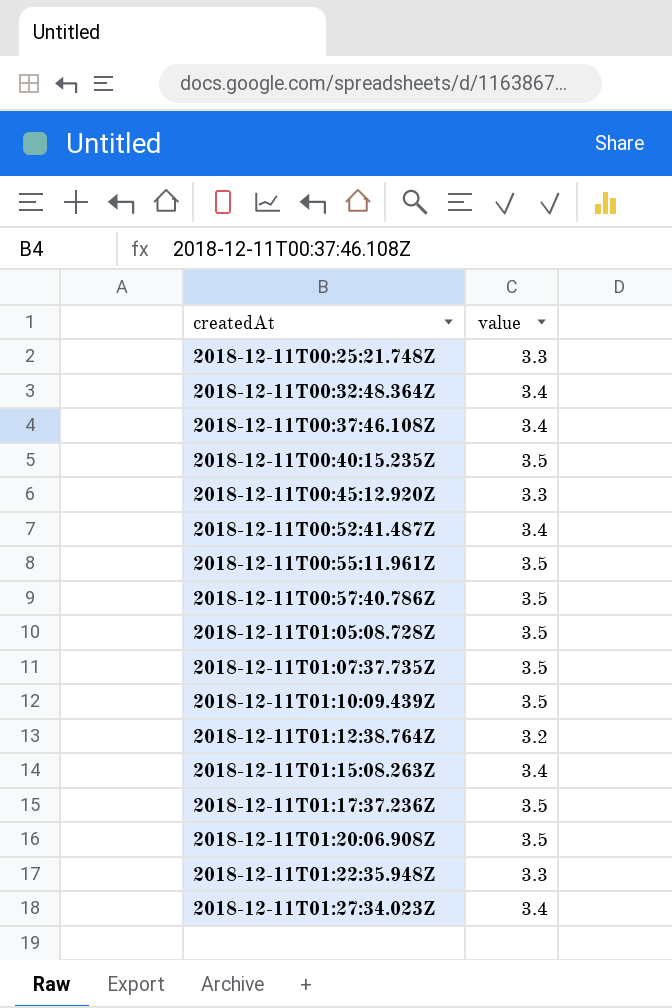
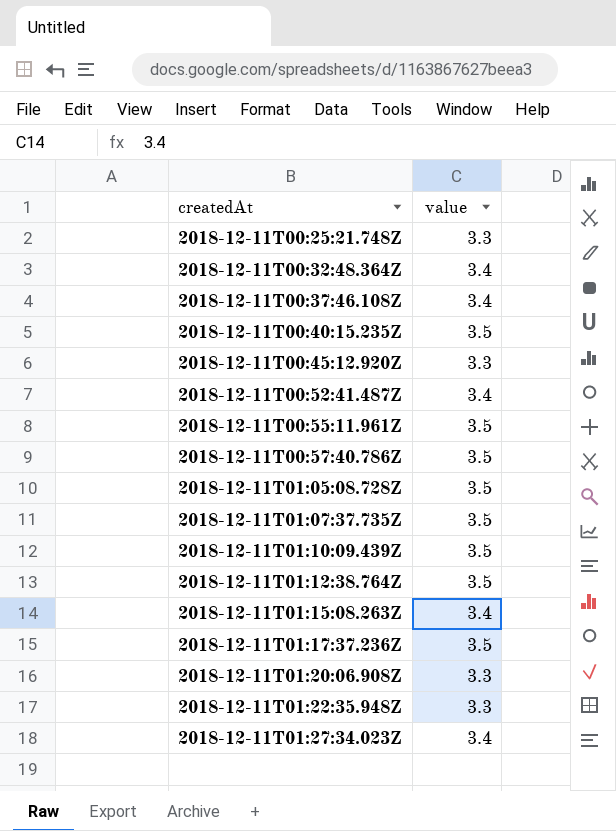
2018-12-11T01:12:38.764Z | value: 3.2 -> 3.5
2018-12-11T01:20:06.908Z | value: 3.5 -> 3.3

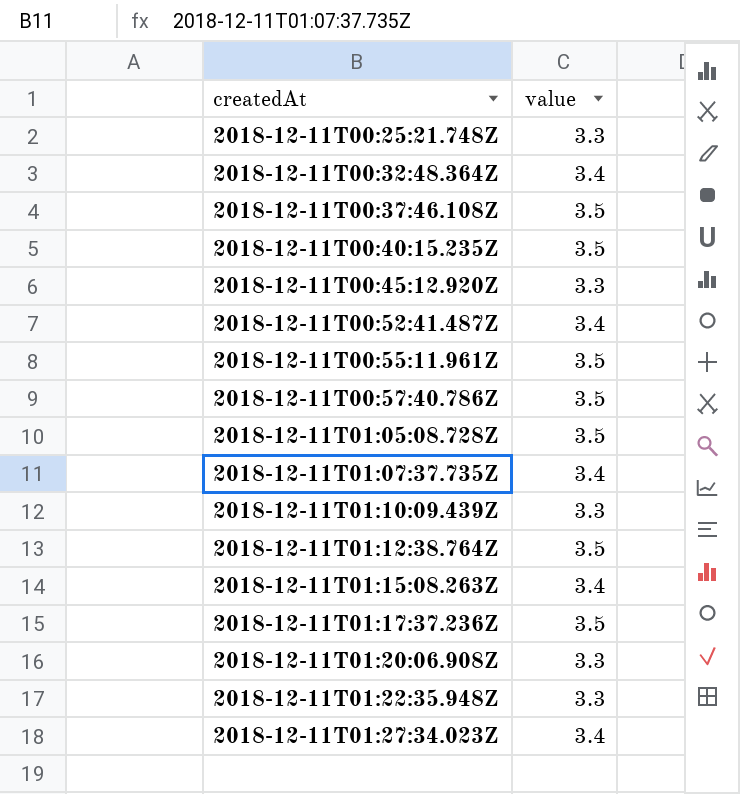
2018-12-11T00:37:46.108Z | value: 3.4 -> 3.5
2018-12-11T01:07:37.735Z | value: 3.5 -> 3.4
2018-12-11T01:10:09.439Z | value: 3.5 -> 3.3

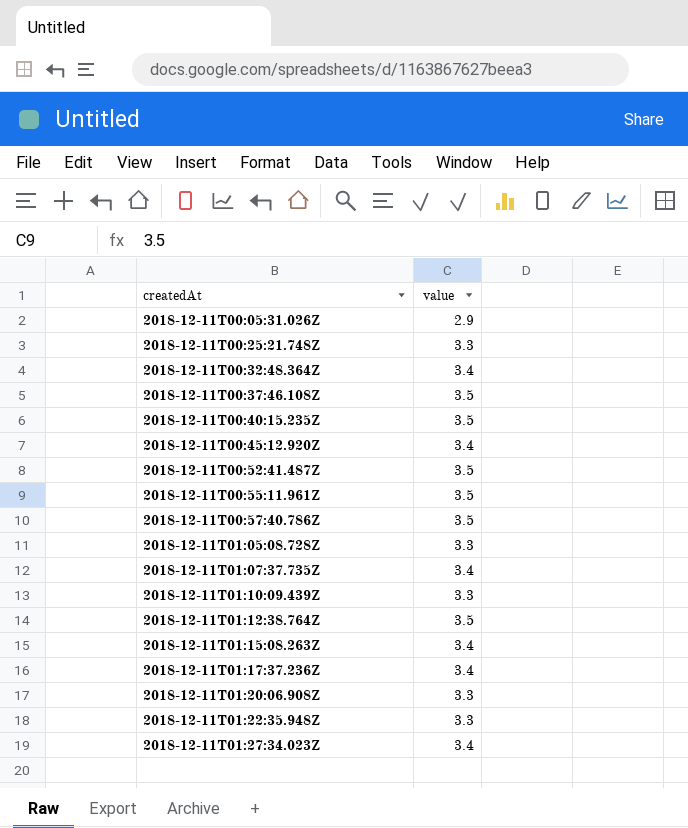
row 2018-12-11T00:05:31.026Z: none -> 2.9
2018-12-11T00:45:12.920Z | value: 3.3 -> 3.4
2018-12-11T00:52:41.487Z | value: 3.4 -> 3.5
2018-12-11T01:05:08.728Z | value: 3.5 -> 3.3
2018-12-11T01:17:37.236Z | value: 3.5 -> 3.4

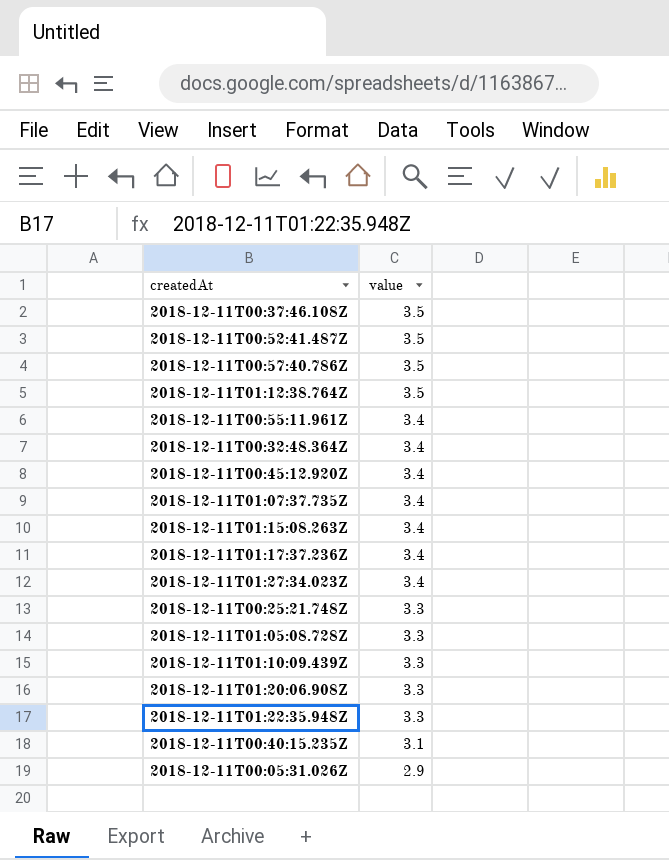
row order: createdAt ascending -> value descending
2018-12-11T00:55:11.961Z | value: 3.5 -> 3.4
2018-12-11T00:40:15.235Z | value: 3.5 -> 3.1

